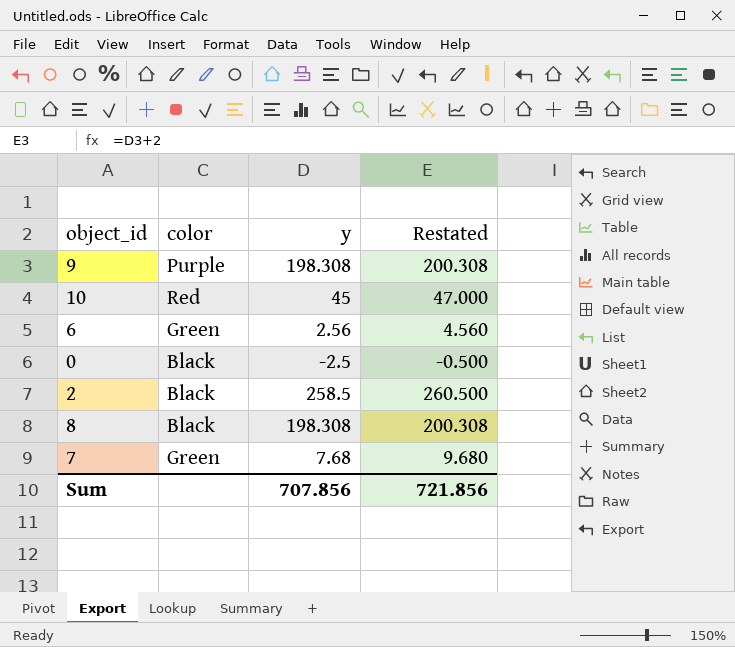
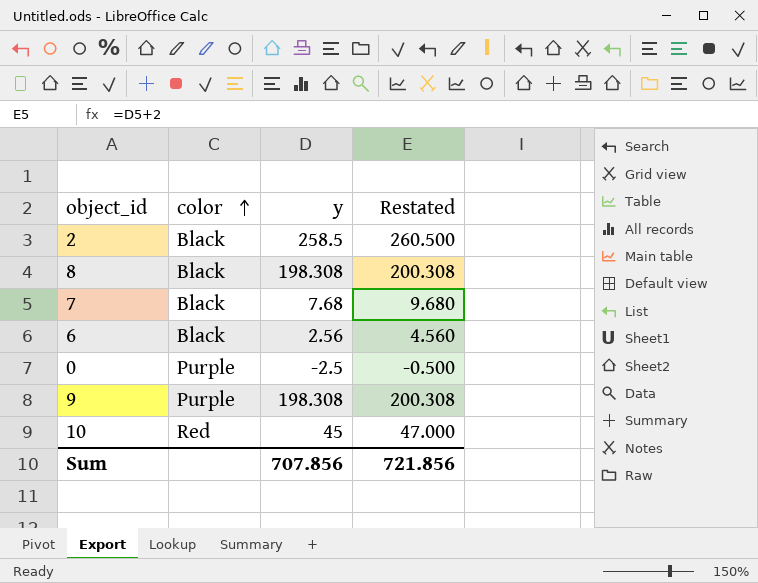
row order: none -> color ascending
7 | color: Green -> Black
6 | color: Green -> Black
0 | color: Black -> Purple

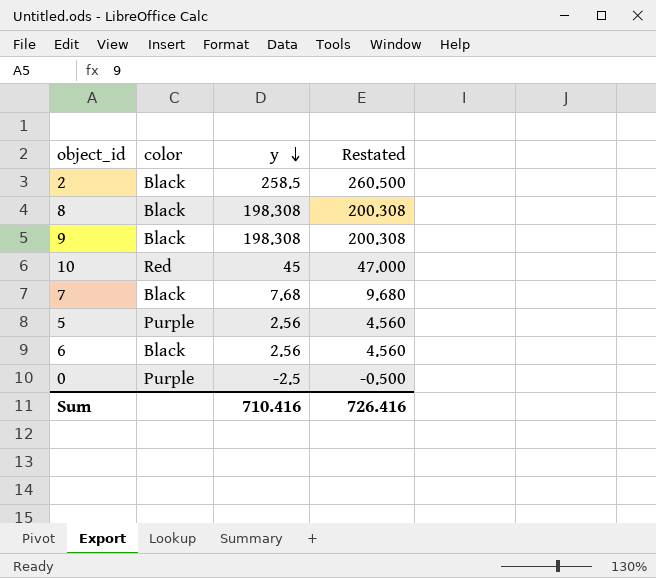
row order: color ascending -> y descending
9 | color: Purple -> Black
row 5: none -> Purple | 2.56 | 4.560
Sum | y: 707.856 -> 710.416
Sum | Restated: 721.856 -> 726.416

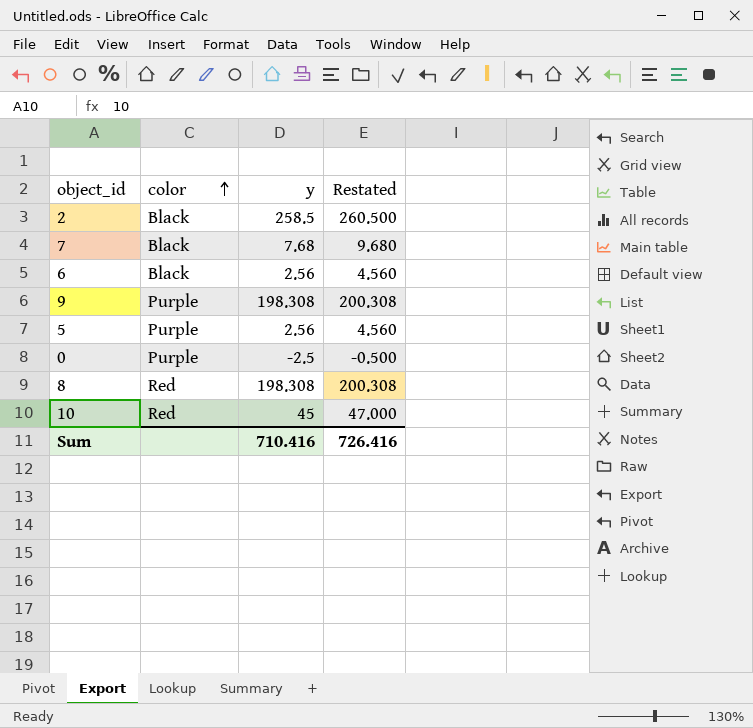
row order: y descending -> color ascending
9 | color: Black -> Purple
8 | color: Black -> Red

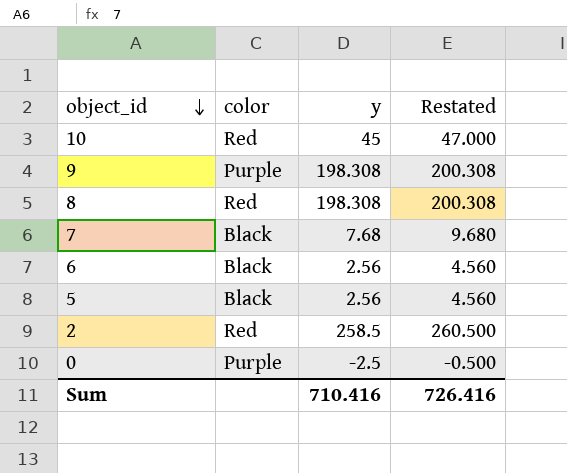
row order: color ascending -> object_id descending
5 | color: Purple -> Black
2 | color: Black -> Red

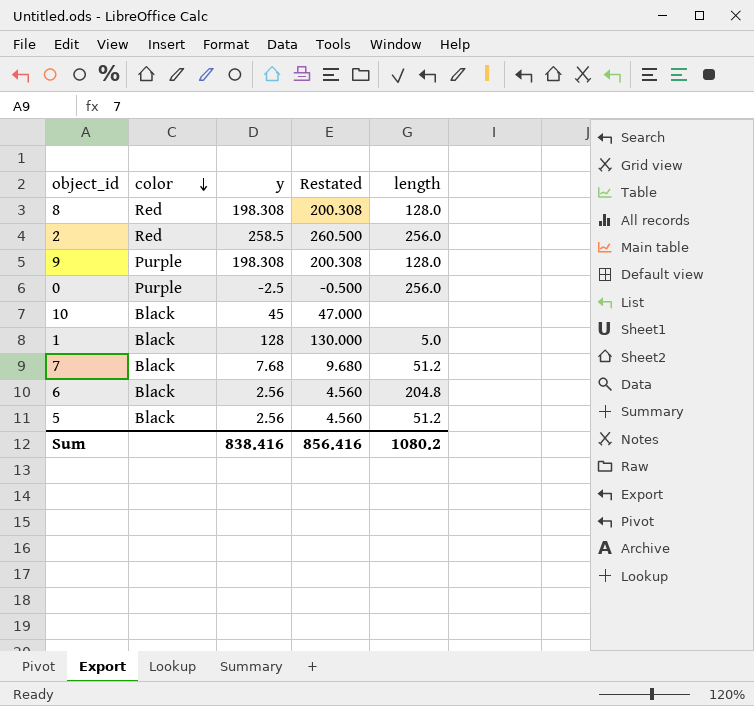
row order: object_id descending -> color descending
column length | position: none -> 5
10 | color: Red -> Black
row 1: none -> Black | 128 | 130.000 | 5.0
Sum | y: 710.416 -> 838.416
Sum | Restated: 726.416 -> 856.416

